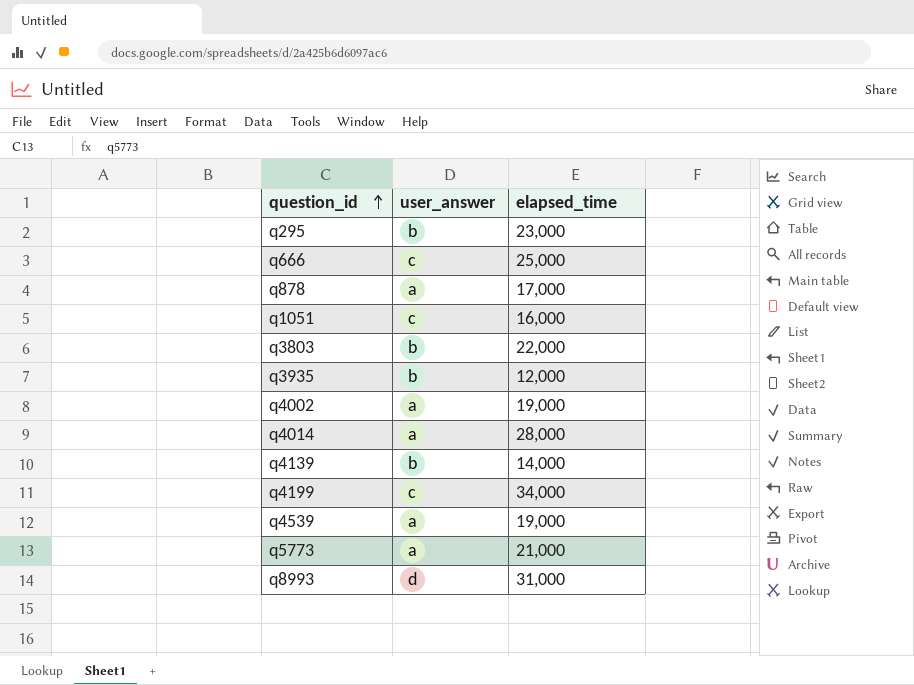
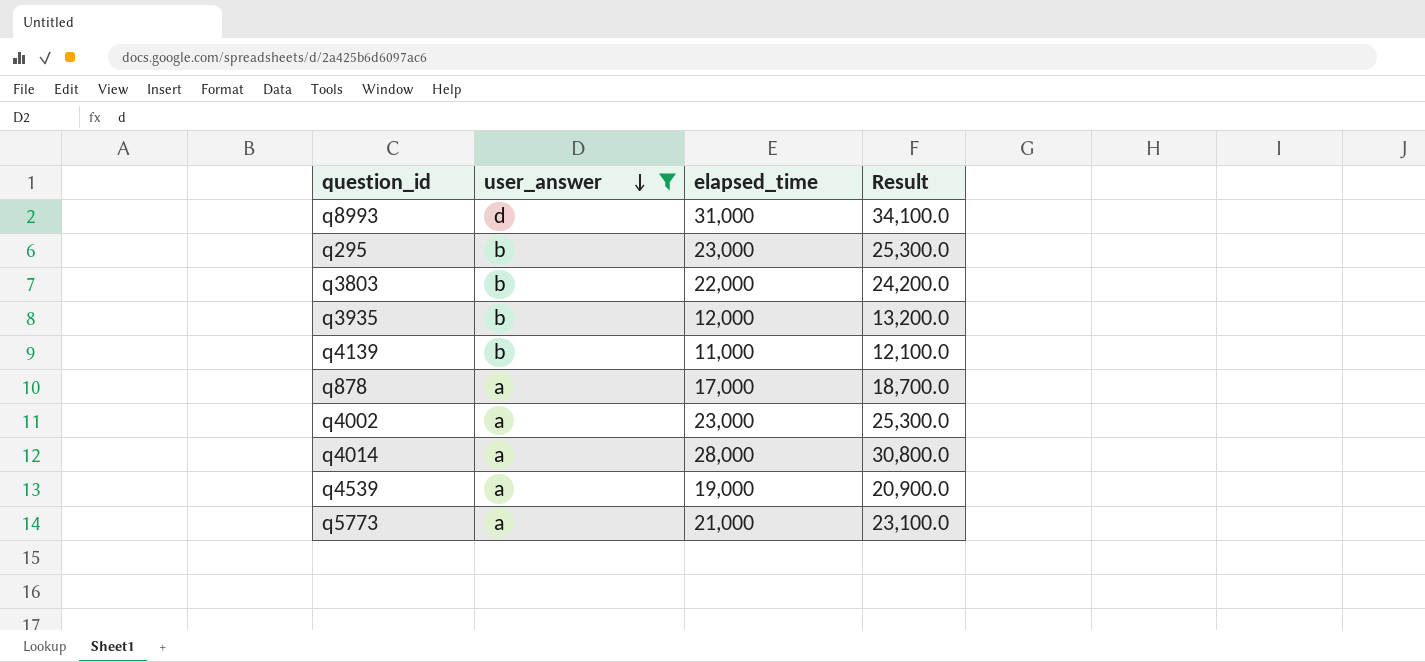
filter: none -> user_answer != c
row order: question_id ascending -> user_answer descending
column Result | formula: none -> [elapsed_time] * 1.1
q4139 | elapsed_time: 14,000 -> 11,000
q4002 | elapsed_time: 19,000 -> 23,000

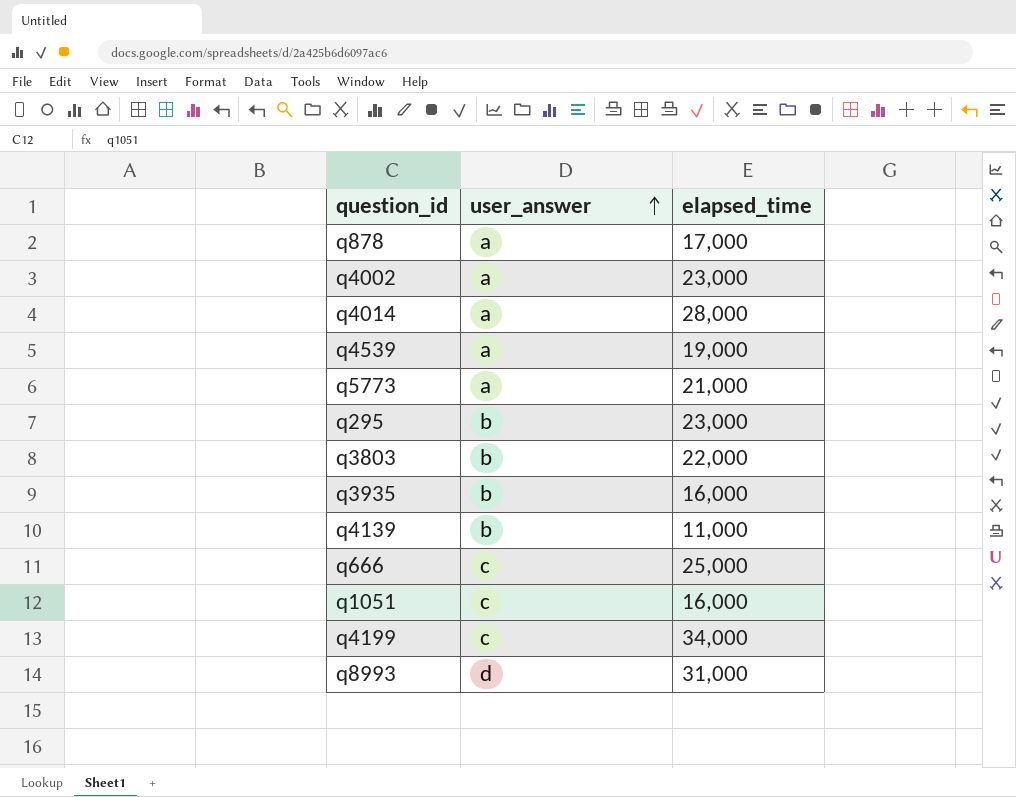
filter: user_answer != c -> none
row order: user_answer descending -> user_answer ascending
column Result | formula: [elapsed_time] * 1.1 -> none
q3935 | elapsed_time: 12,000 -> 16,000

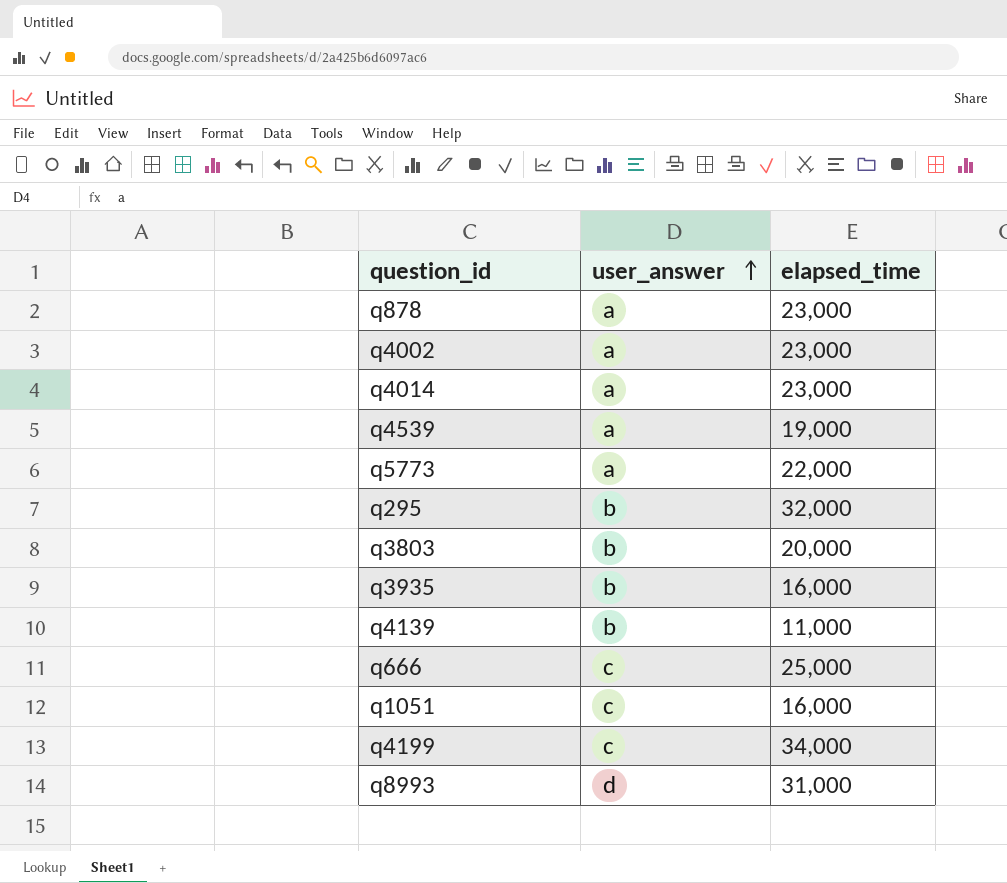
q878 | elapsed_time: 17,000 -> 23,000
q4014 | elapsed_time: 28,000 -> 23,000
q5773 | elapsed_time: 21,000 -> 22,000
q295 | elapsed_time: 23,000 -> 32,000
q3803 | elapsed_time: 22,000 -> 20,000

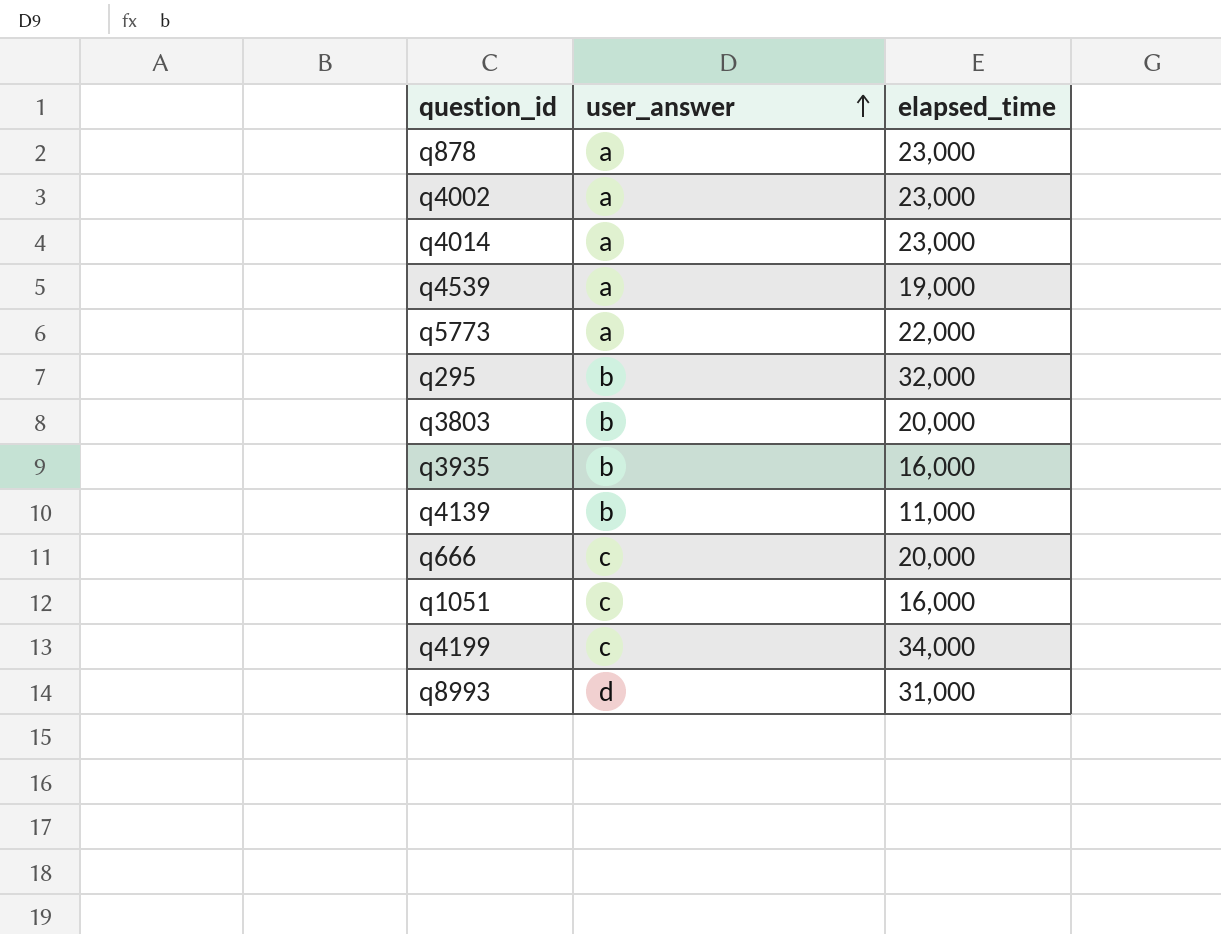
q666 | elapsed_time: 25,000 -> 20,000

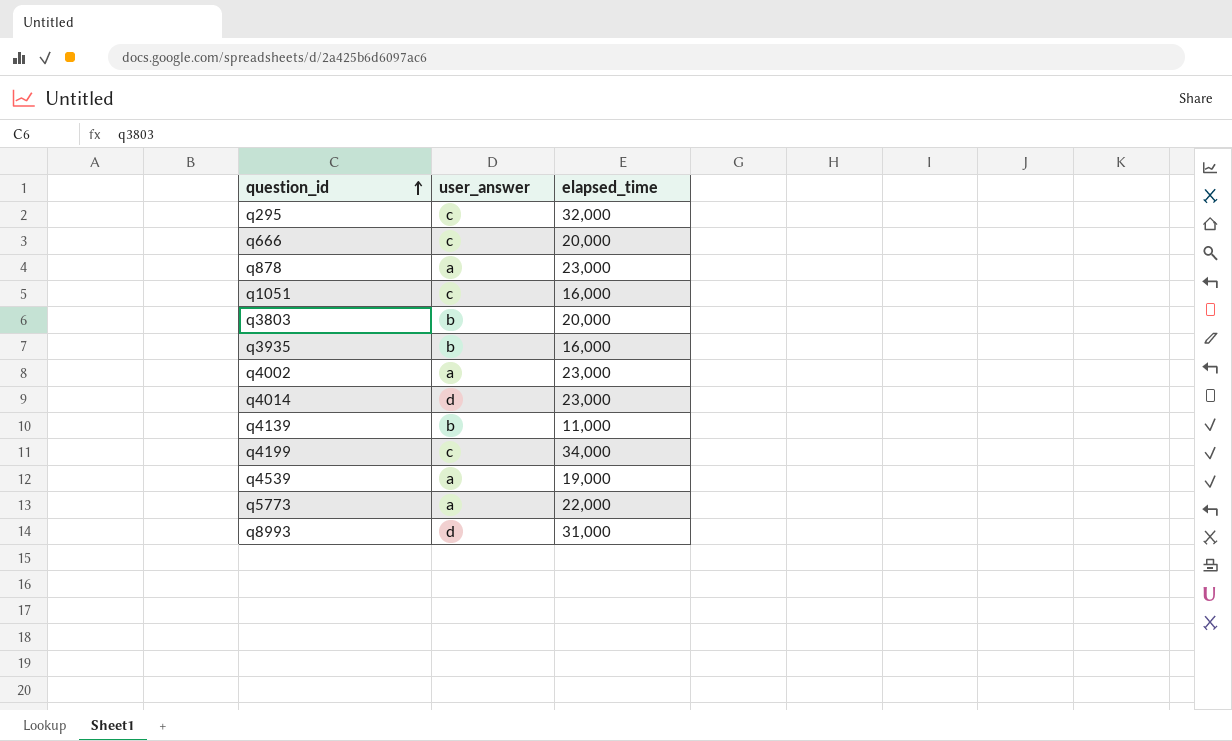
row order: user_answer ascending -> question_id ascending
q295 | user_answer: b -> c
q4014 | user_answer: a -> d

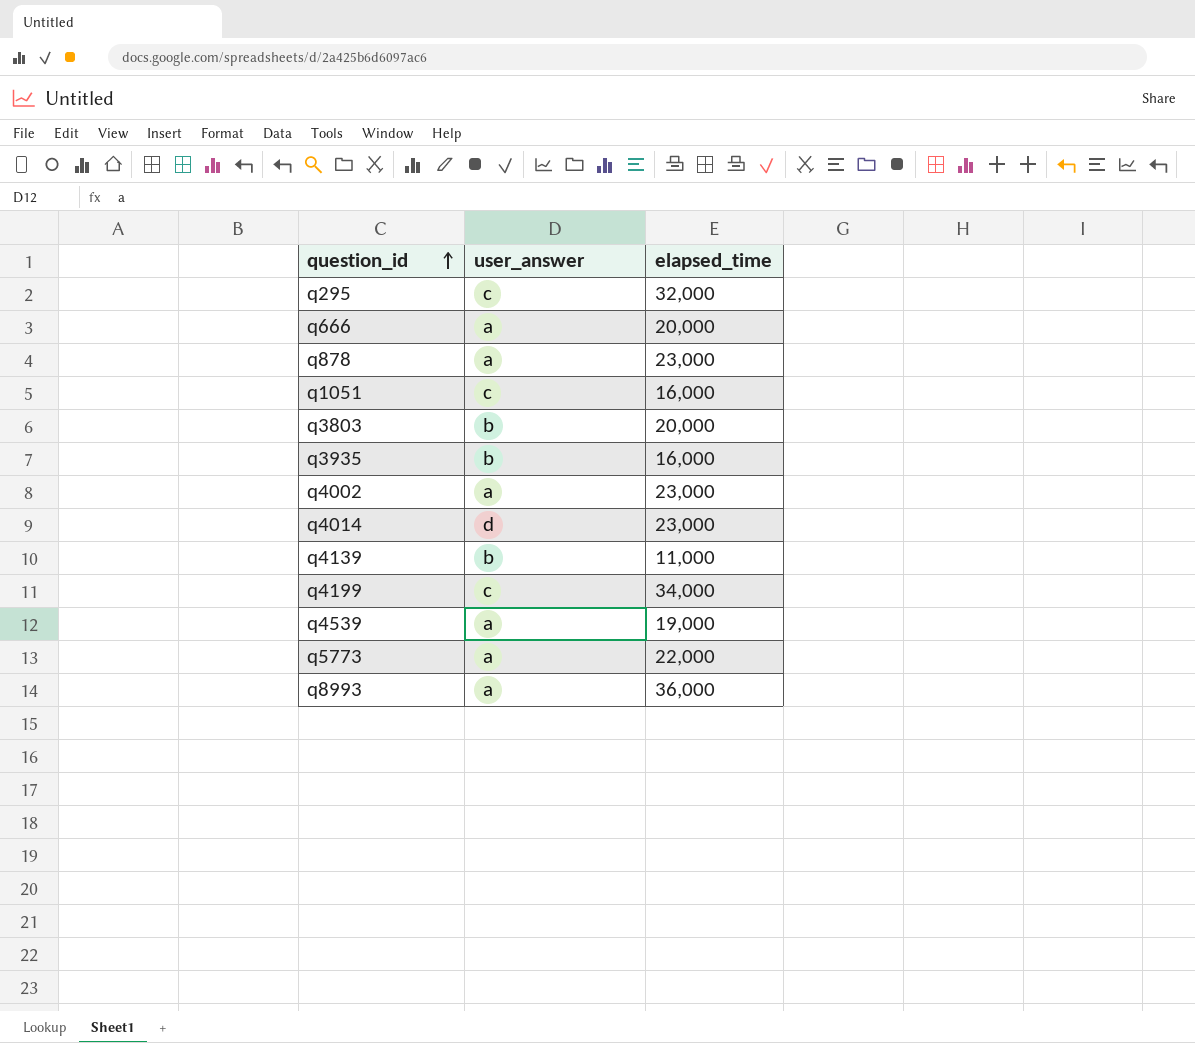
q666 | user_answer: c -> a
q8993 | user_answer: d -> a
q8993 | elapsed_time: 31,000 -> 36,000

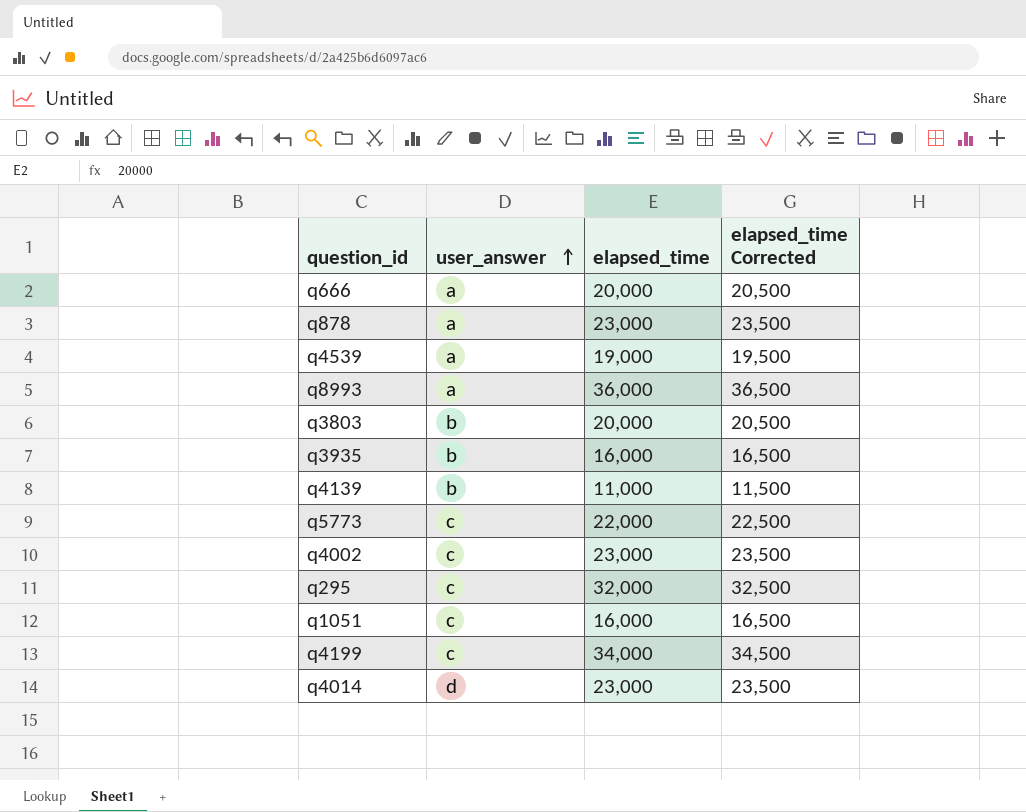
row order: question_id ascending -> user_answer ascending
column elapsed_time Corrected | formula: none -> [elapsed_time] + 500
q5773 | user_answer: a -> c
q4002 | user_answer: a -> c

